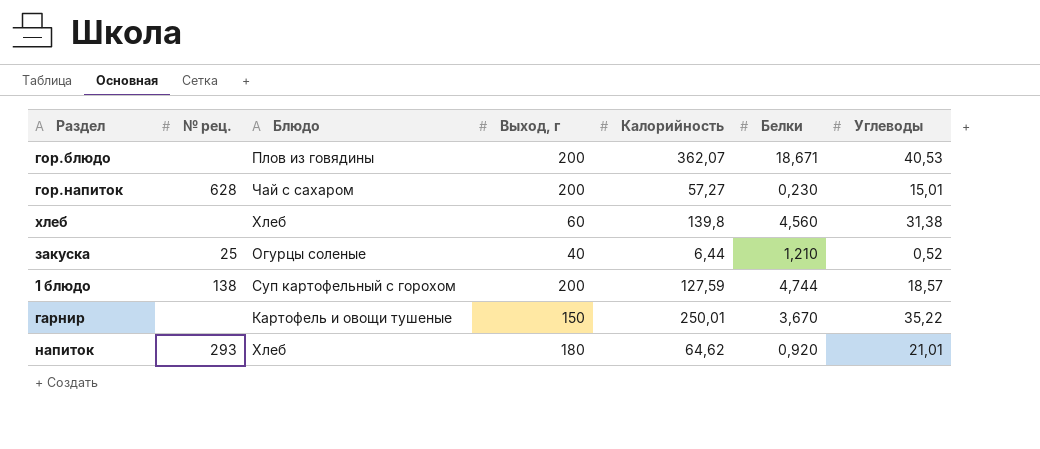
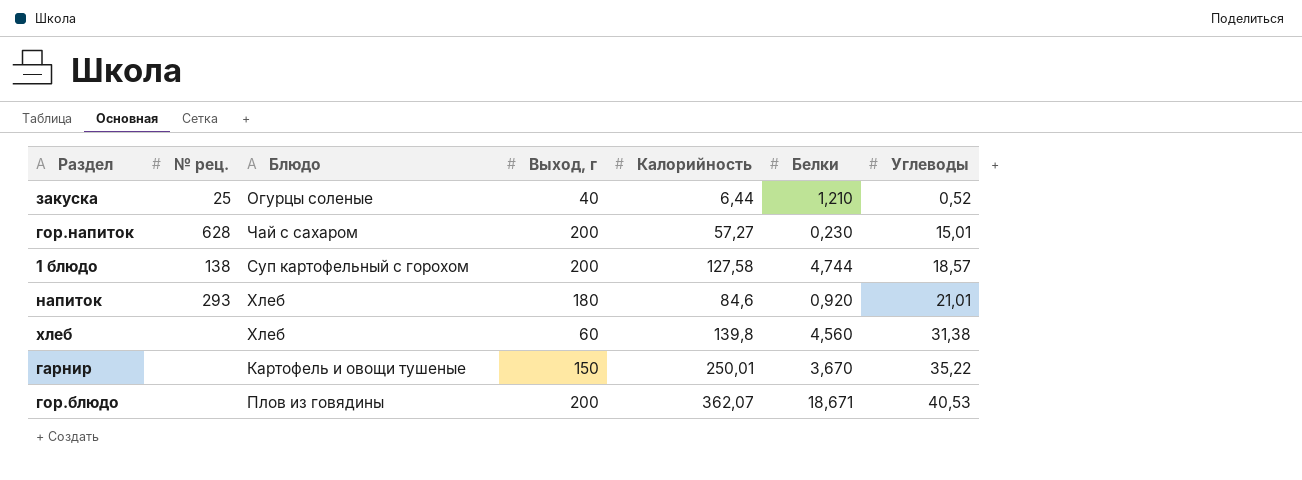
row order: none -> Углеводы ascending
1 блюдо | Калорийность: 127,59 -> 127,58
напиток | Калорийность: 64,62 -> 84,6

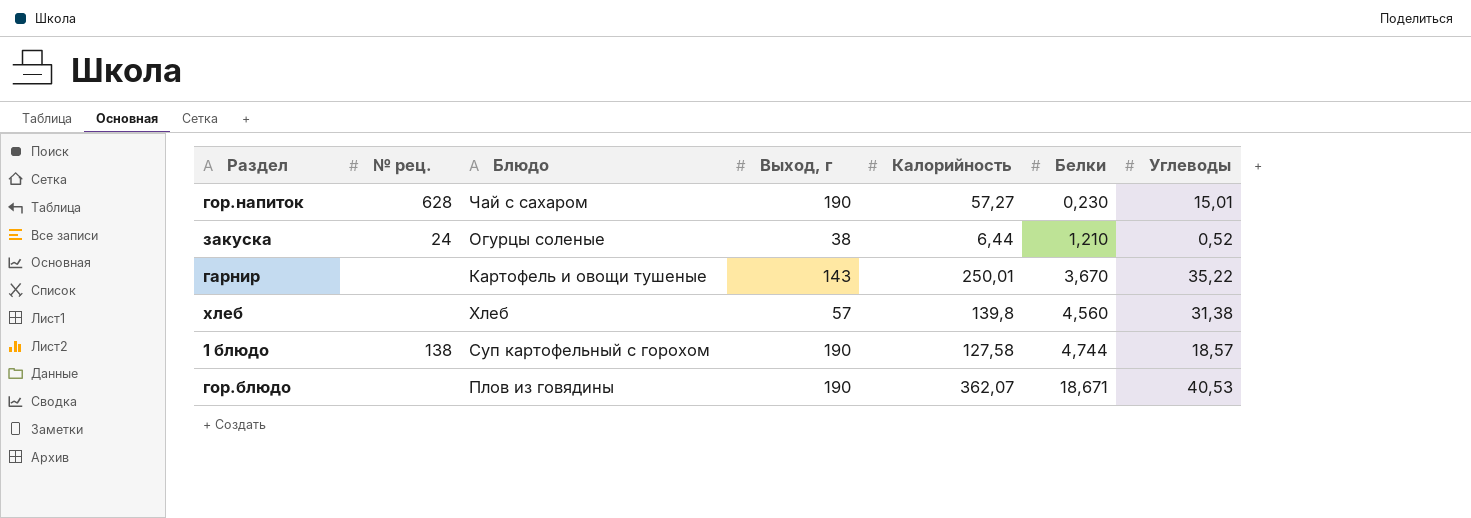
row order: Углеводы ascending -> Белки ascending
row напиток: 293 | Хлеб | 180 | 84,6 | 0,920 | 21,01 -> none
гор.напиток | Выход, г: 200 -> 190
закуска | № рец.: 25 -> 24
закуска | Выход, г: 40 -> 38
гарнир | Выход, г: 150 -> 143
хлеб | Выход, г: 60 -> 57
1 блюдо | Выход, г: 200 -> 190
гор.блюдо | Выход, г: 200 -> 190

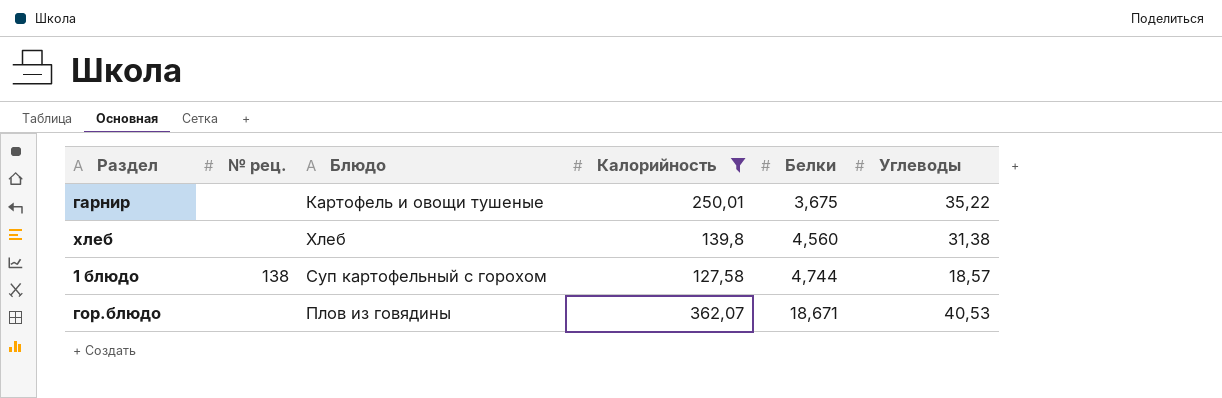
filter: none -> Калорийность >= 127,58
column Выход, г | position: 4 -> none
гарнир | Белки: 3,670 -> 3,675

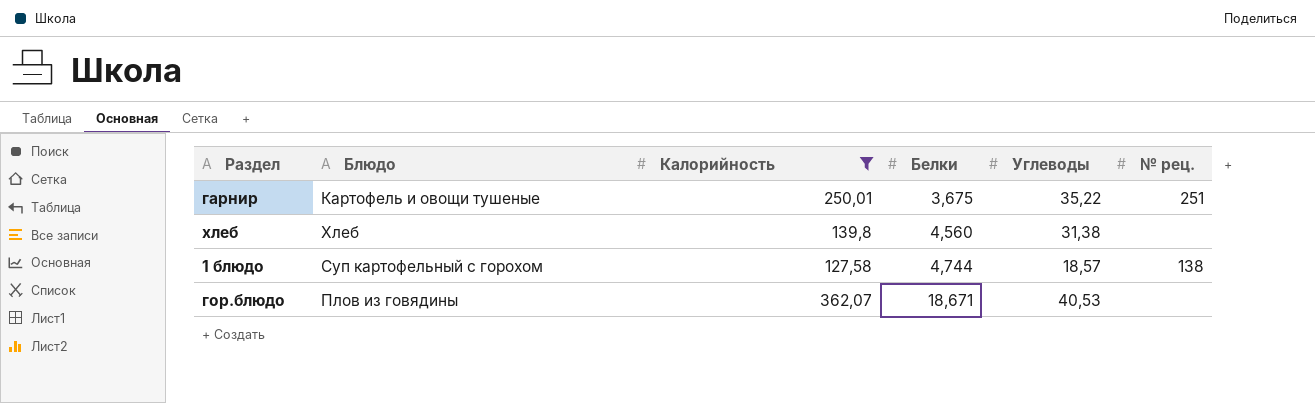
column № рец. | position: 2 -> 6
гарнир | № рец.: none -> 251

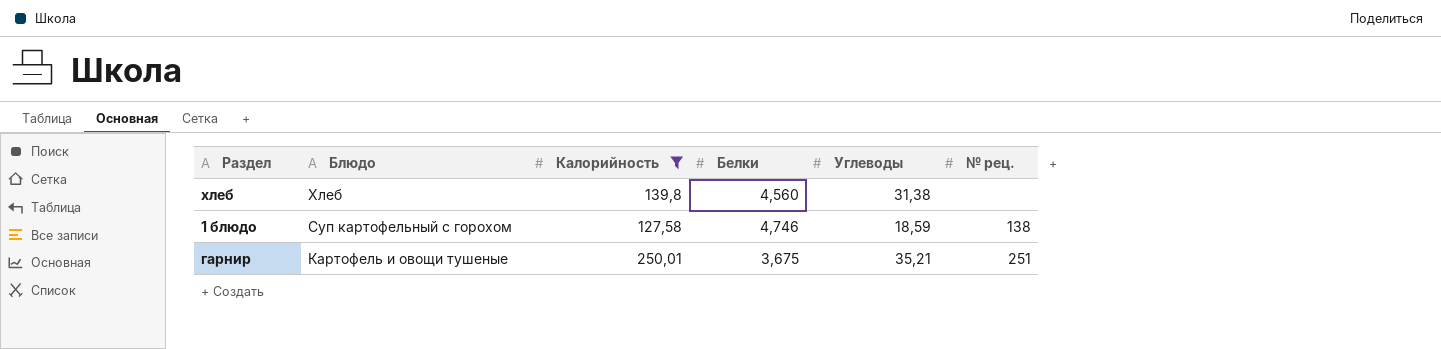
row order: Белки ascending -> Блюдо descending
row гор.блюдо: Плов из говядины | 362,07 | 18,671 | 40,53 | none -> none
1 блюдо | Белки: 4,744 -> 4,746
1 блюдо | Углеводы: 18,57 -> 18,59
гарнир | Углеводы: 35,22 -> 35,21

